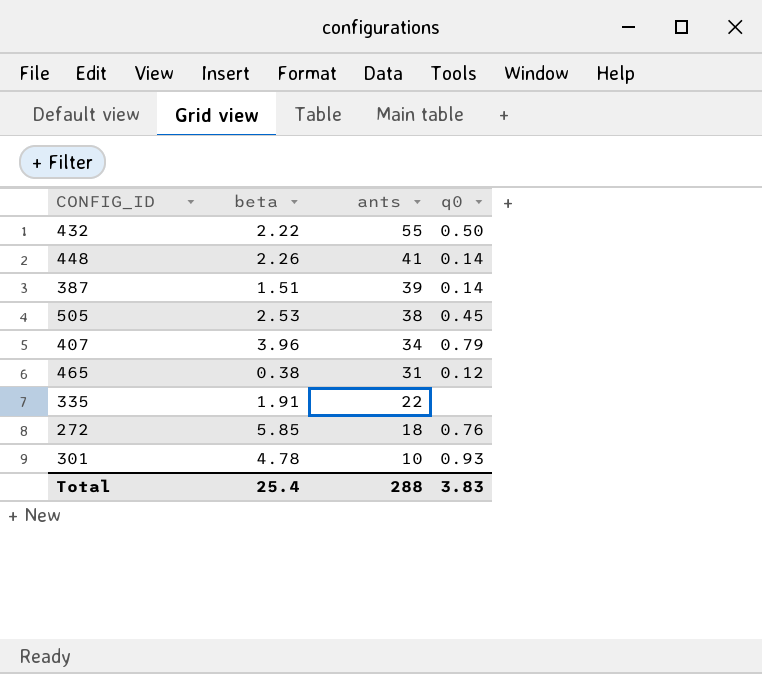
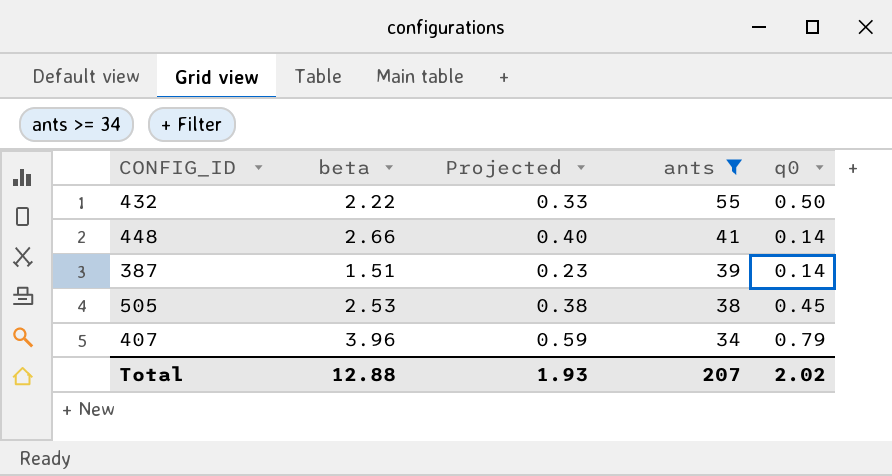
filter: none -> ants >= 34
column Projected | formula: none -> [beta] * 0.15
448 | beta: 2.26 -> 2.66
Total | beta: 25.4 -> 12.88
Total | ants: 288 -> 207
Total | q0: 3.83 -> 2.02

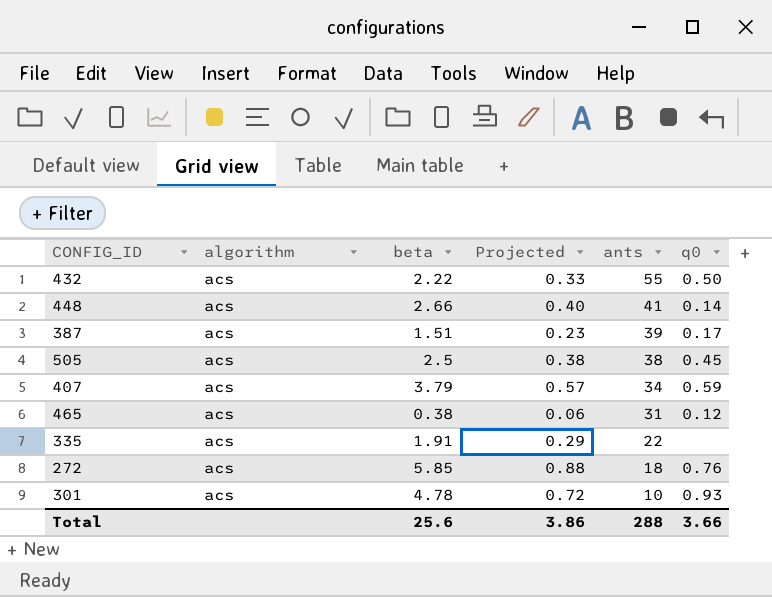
filter: ants >= 34 -> none
column algorithm | position: none -> 2
387 | q0: 0.14 -> 0.17
505 | beta: 2.53 -> 2.5
407 | beta: 3.96 -> 3.79
407 | Projected: 0.59 -> 0.57
407 | q0: 0.79 -> 0.59
Total | beta: 12.88 -> 25.6
Total | Projected: 1.93 -> 3.86
Total | ants: 207 -> 288
Total | q0: 2.02 -> 3.66

